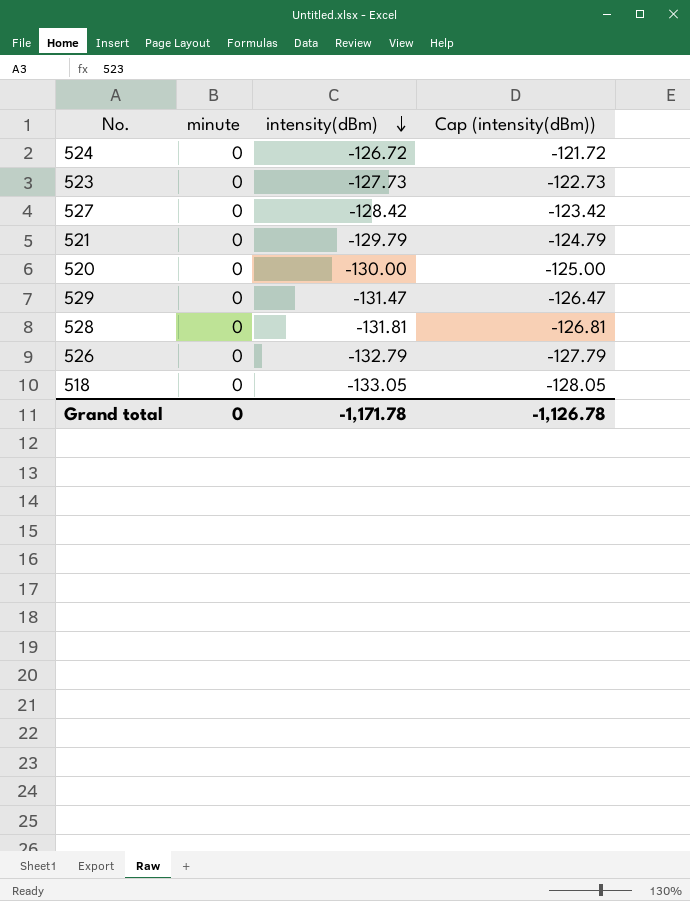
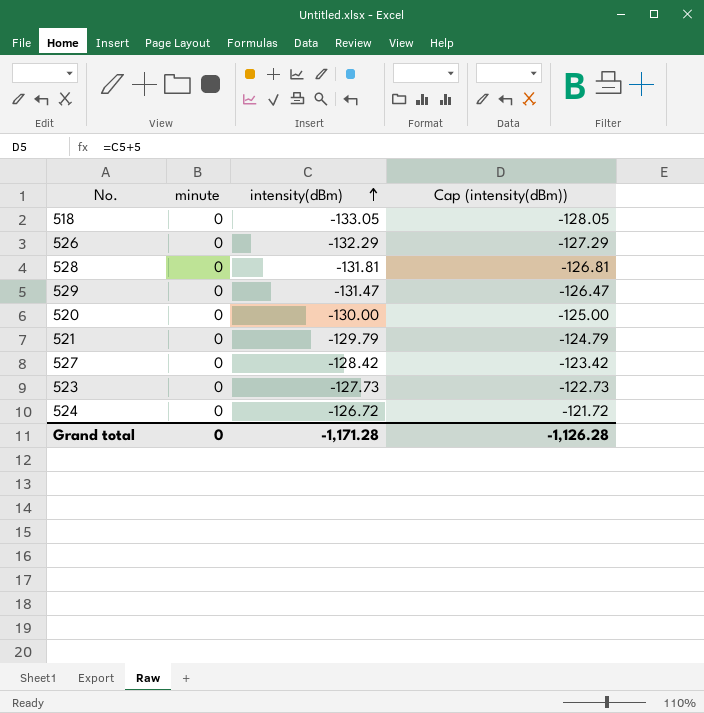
row order: intensity(dBm) descending -> intensity(dBm) ascending
526 | intensity(dBm): -132.79 -> -132.29
526 | Cap (intensity(dBm)): -127.79 -> -127.29
Grand total | intensity(dBm): -1,171.78 -> -1,171.28
Grand total | Cap (intensity(dBm)): -1,126.78 -> -1,126.28

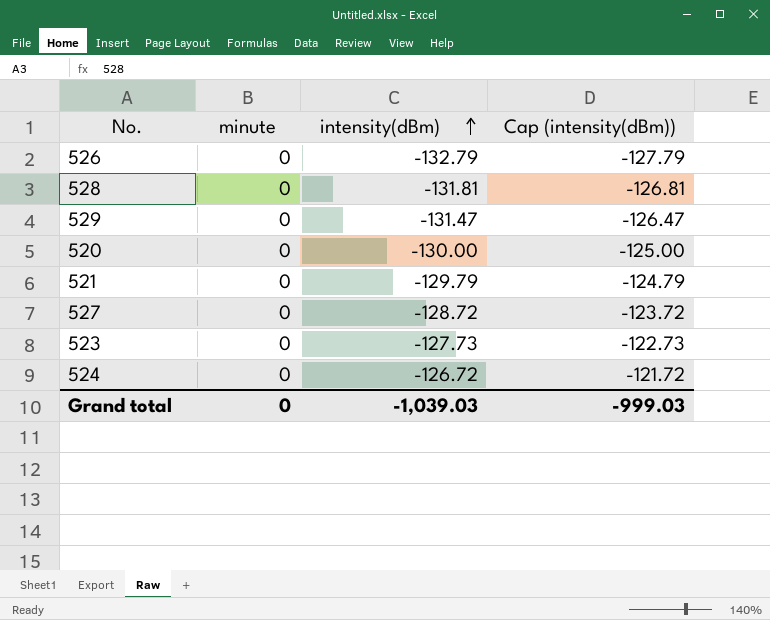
row 518: 0 | -133.05 | -128.05 -> none
526 | intensity(dBm): -132.29 -> -132.79
526 | Cap (intensity(dBm)): -127.29 -> -127.79
527 | intensity(dBm): -128.42 -> -128.72
527 | Cap (intensity(dBm)): -123.42 -> -123.72
Grand total | intensity(dBm): -1,171.28 -> -1,039.03
Grand total | Cap (intensity(dBm)): -1,126.28 -> -999.03

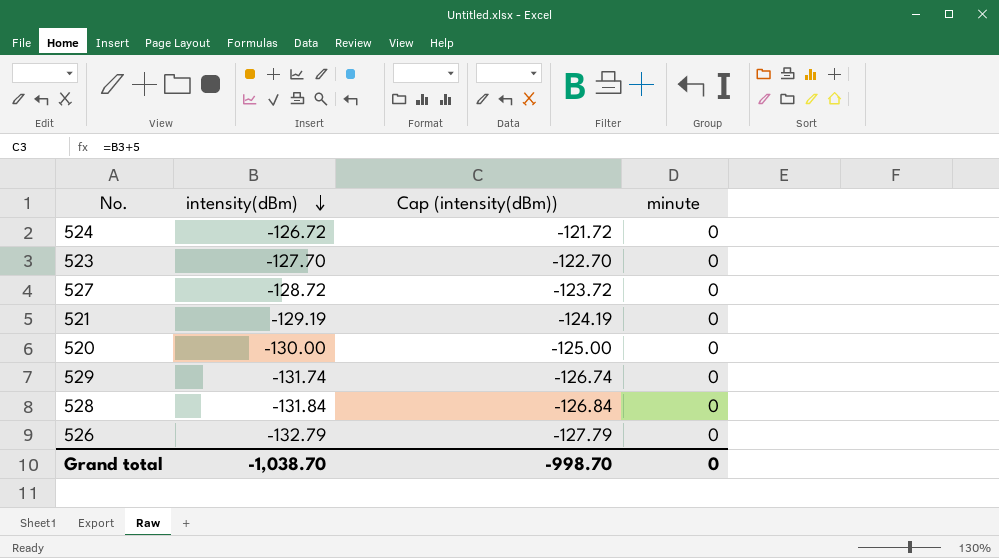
row order: intensity(dBm) ascending -> intensity(dBm) descending
column minute | position: 2 -> 4
523 | intensity(dBm): -127.73 -> -127.70
523 | Cap (intensity(dBm)): -122.73 -> -122.70
521 | intensity(dBm): -129.79 -> -129.19
521 | Cap (intensity(dBm)): -124.79 -> -124.19
529 | intensity(dBm): -131.47 -> -131.74
529 | Cap (intensity(dBm)): -126.47 -> -126.74
528 | intensity(dBm): -131.81 -> -131.84
528 | Cap (intensity(dBm)): -126.81 -> -126.84
Grand total | intensity(dBm): -1,039.03 -> -1,038.70
Grand total | Cap (intensity(dBm)): -999.03 -> -998.70

